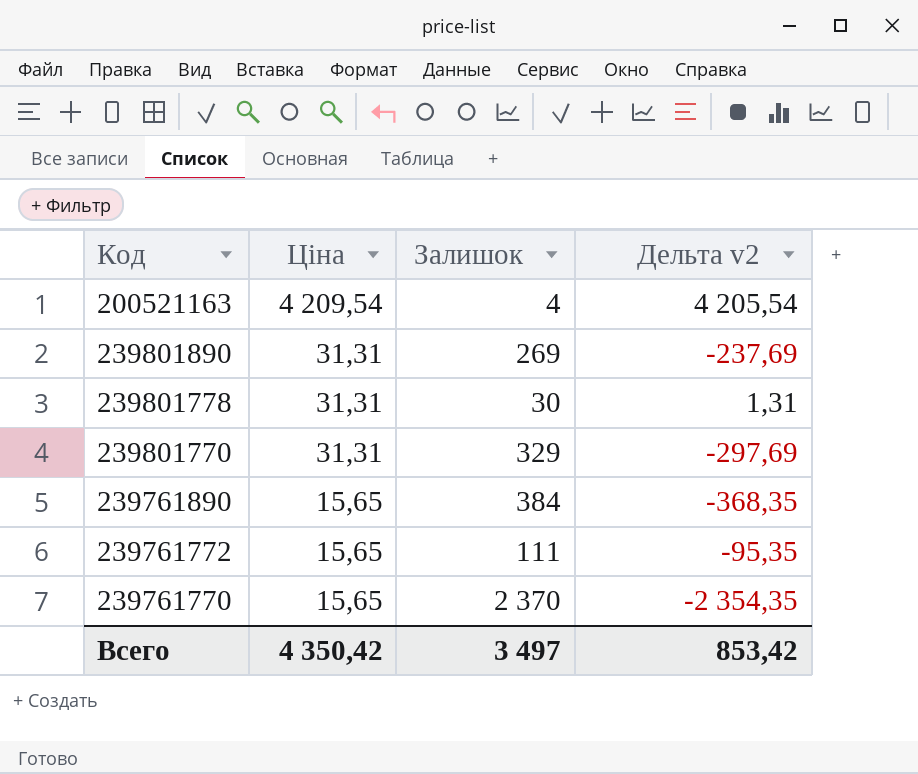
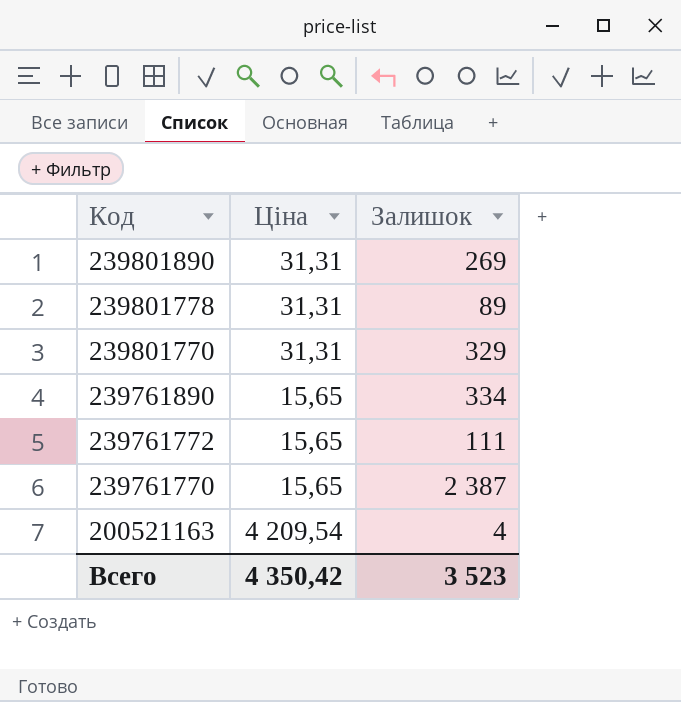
row order: Ціна descending -> Код descending
column Дельта v2 | formula: [Ціна] - [Залишок] -> none
239801778 | Залишок: 30 -> 89
239761890 | Залишок: 384 -> 334
239761770 | Залишок: 2 370 -> 2 387
Всего | Залишок: 3 497 -> 3 523

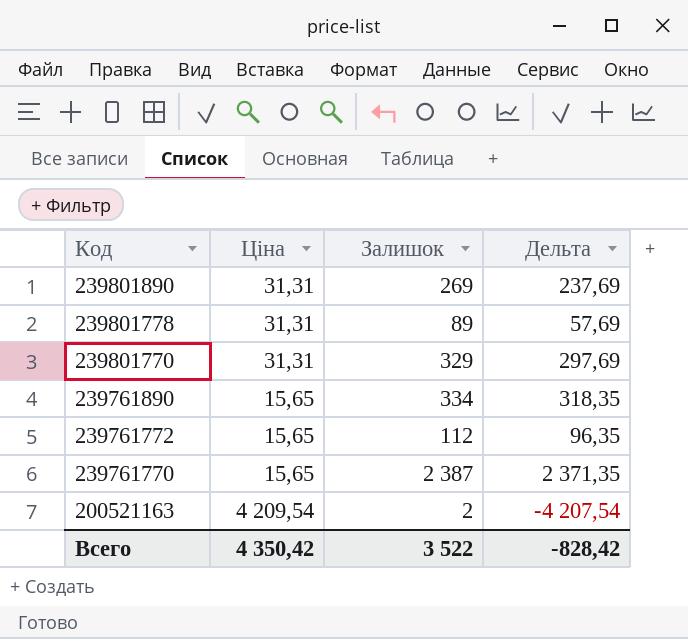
column Дельта | formula: none -> [Залишок] - [Ціна]
239761772 | Залишок: 111 -> 112
200521163 | Залишок: 4 -> 2
Всего | Залишок: 3 523 -> 3 522

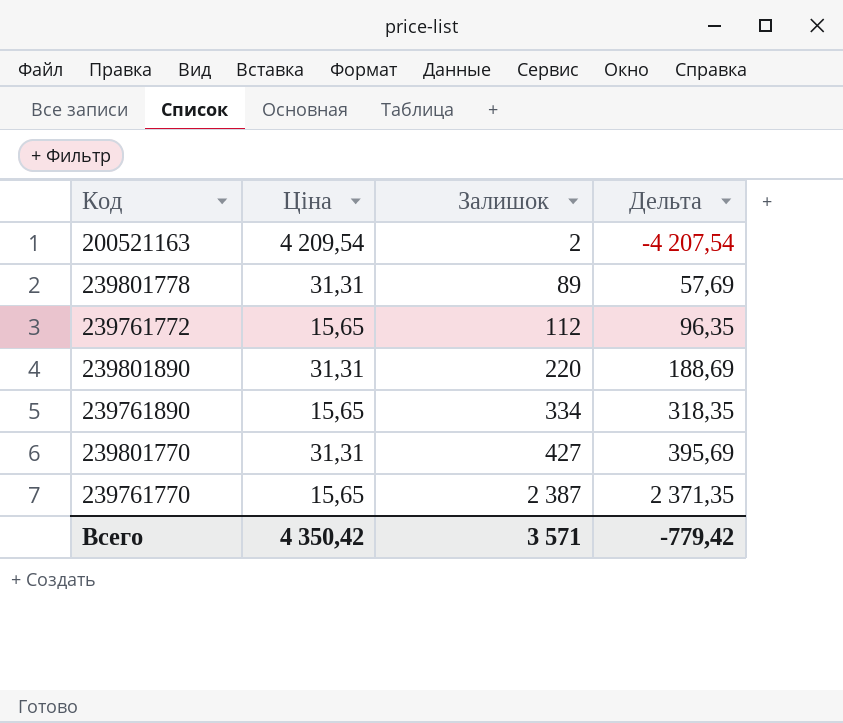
row order: Код descending -> Залишок ascending
239801890 | Залишок: 269 -> 220
239801890 | Дельта: 237,69 -> 188,69
239801770 | Залишок: 329 -> 427
239801770 | Дельта: 297,69 -> 395,69
Всего | Залишок: 3 522 -> 3 571
Всего | Дельта: -828,42 -> -779,42

